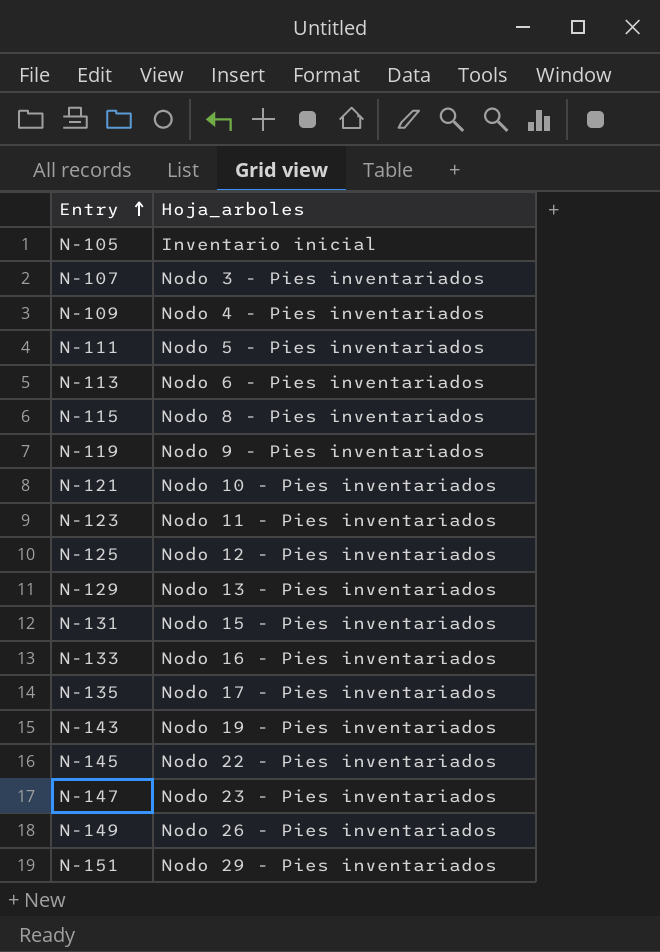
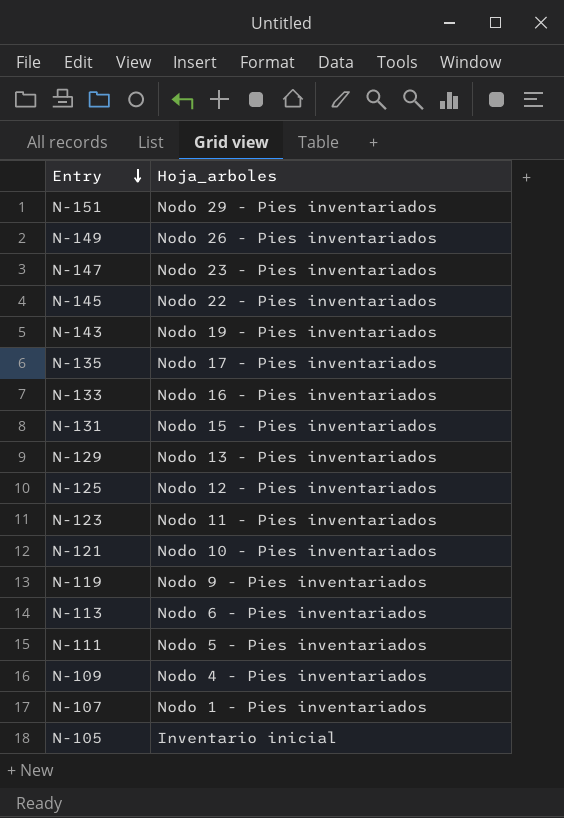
row order: Entry ascending -> Entry descending
row N-115: Nodo 8 - Pies inventariados -> none
N-107 | Hoja_arboles: Nodo 3 - Pies inventariados -> Nodo 1 - Pies inventariados

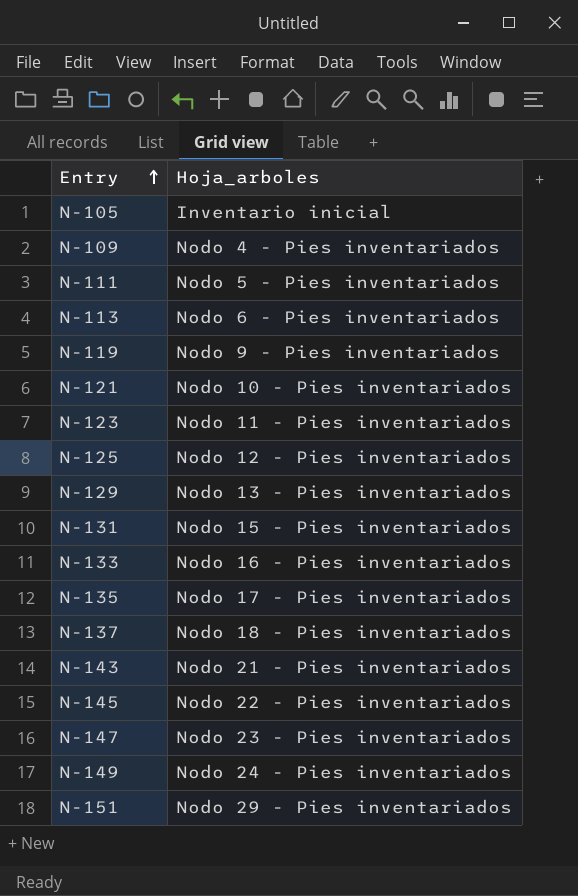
row order: Entry descending -> Entry ascending
row N-107: Nodo 1 - Pies inventariados -> none
row N-137: none -> Nodo 18 - Pies inventariados
N-143 | Hoja_arboles: Nodo 19 - Pies inventariados -> Nodo 21 - Pies inventariados
N-149 | Hoja_arboles: Nodo 26 - Pies inventariados -> Nodo 24 - Pies inventariados

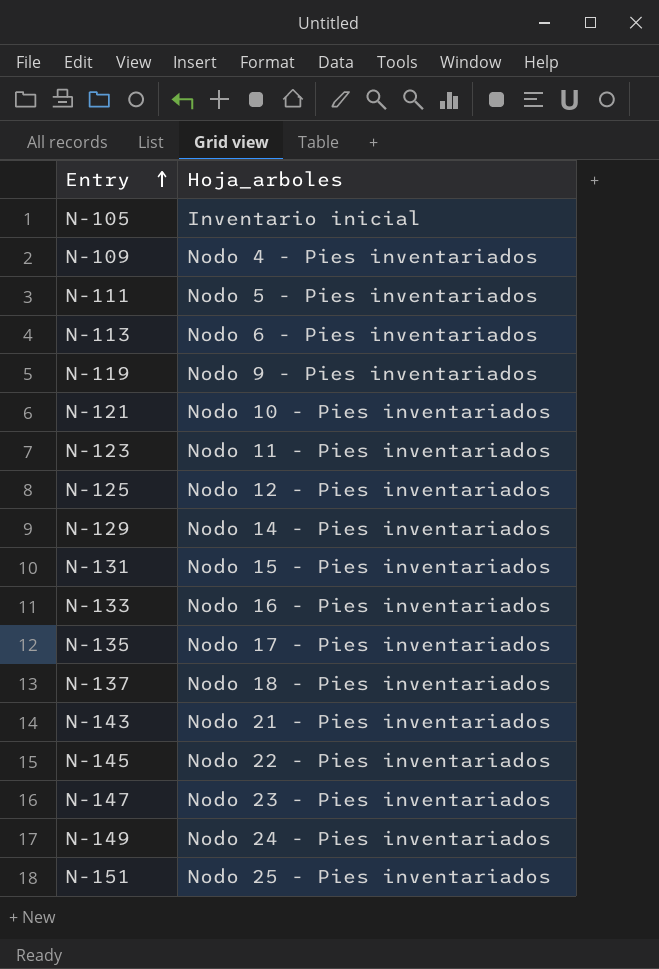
N-129 | Hoja_arboles: Nodo 13 - Pies inventariados -> Nodo 14 - Pies inventariados
N-151 | Hoja_arboles: Nodo 29 - Pies inventariados -> Nodo 25 - Pies inventariados

